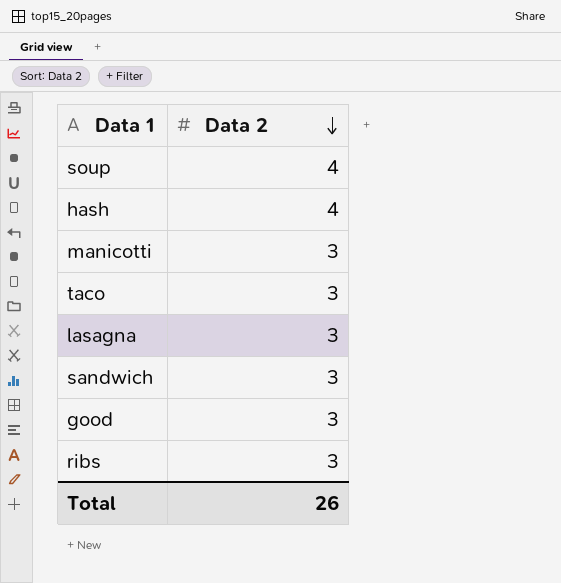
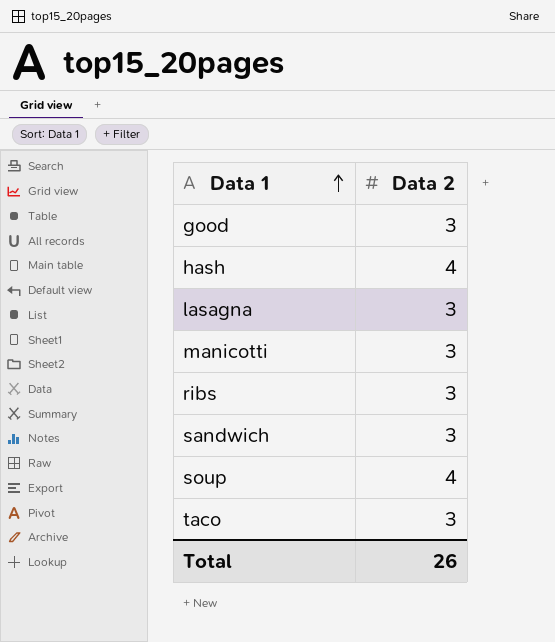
row order: Data 2 descending -> Data 1 ascending

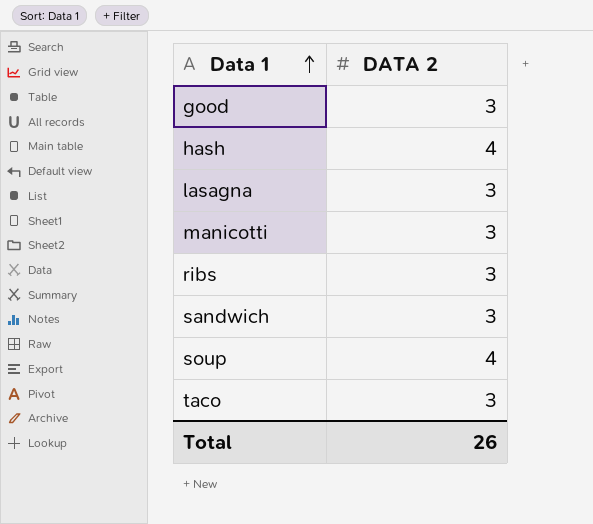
column name: Data 2 -> DATA 2

